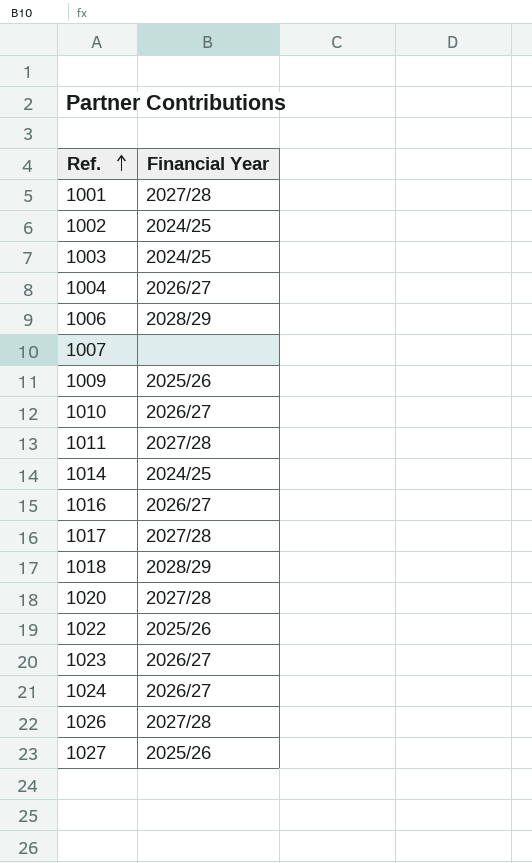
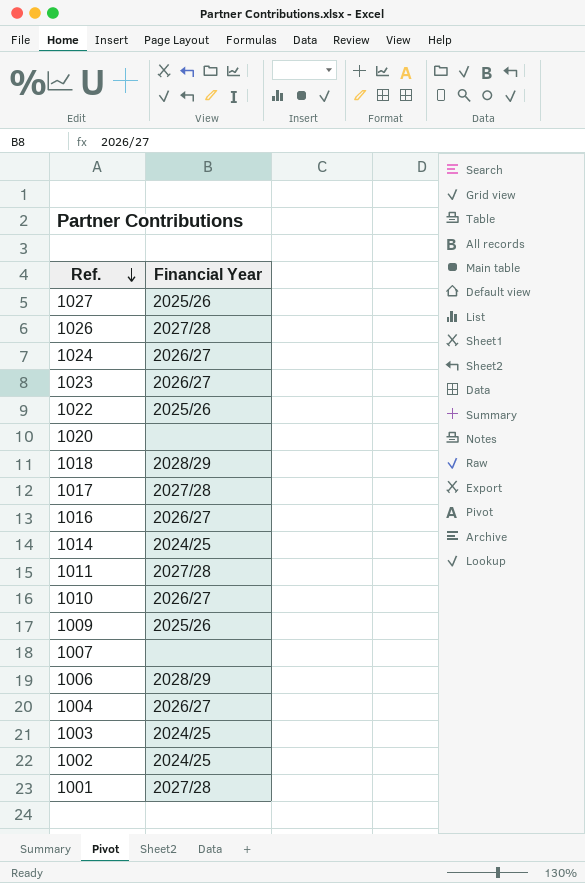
row order: Ref. ascending -> Ref. descending
1020 | Financial Year: 2027/28 -> none

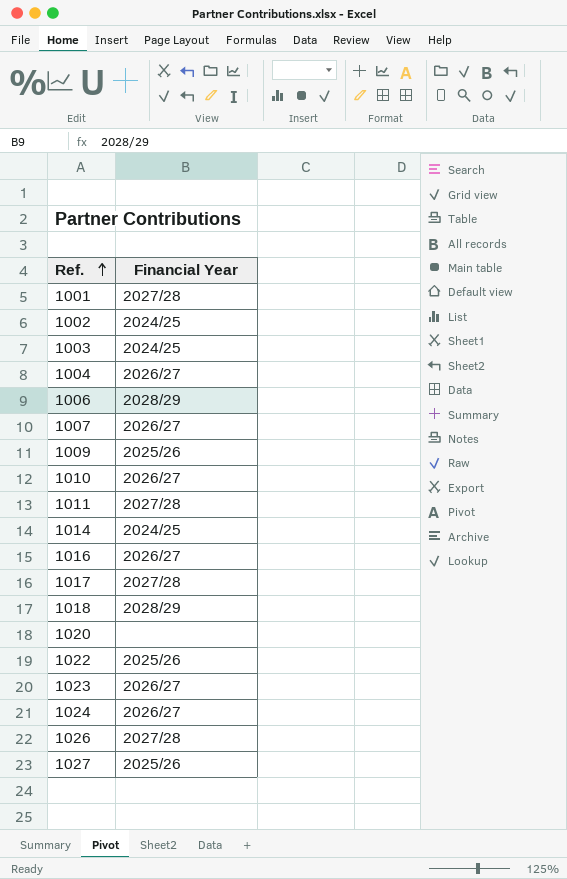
row order: Ref. descending -> Ref. ascending
1007 | Financial Year: none -> 2026/27

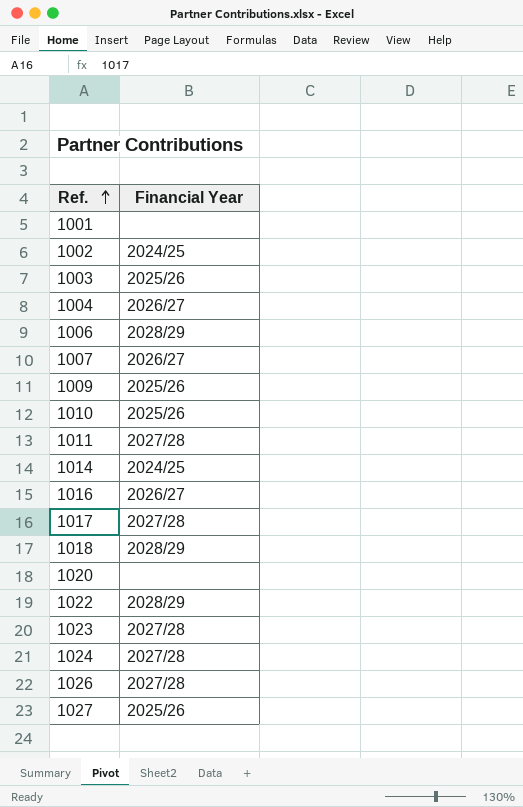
1001 | Financial Year: 2027/28 -> none
1003 | Financial Year: 2024/25 -> 2025/26
1010 | Financial Year: 2026/27 -> 2025/26
1022 | Financial Year: 2025/26 -> 2028/29
1023 | Financial Year: 2026/27 -> 2027/28
1024 | Financial Year: 2026/27 -> 2027/28

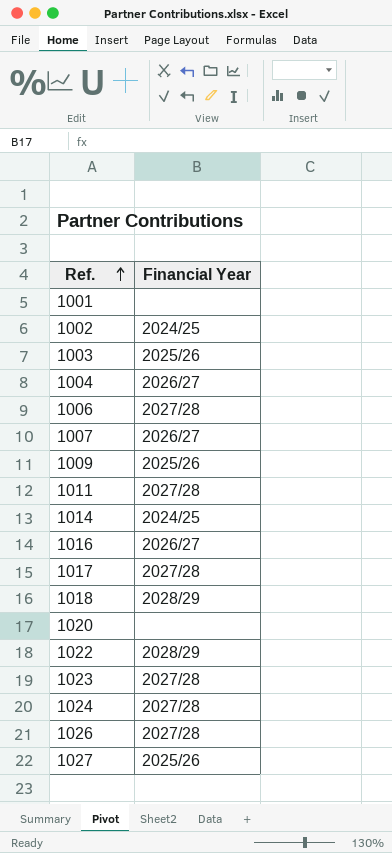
row 1010: 2025/26 -> none
1006 | Financial Year: 2028/29 -> 2027/28

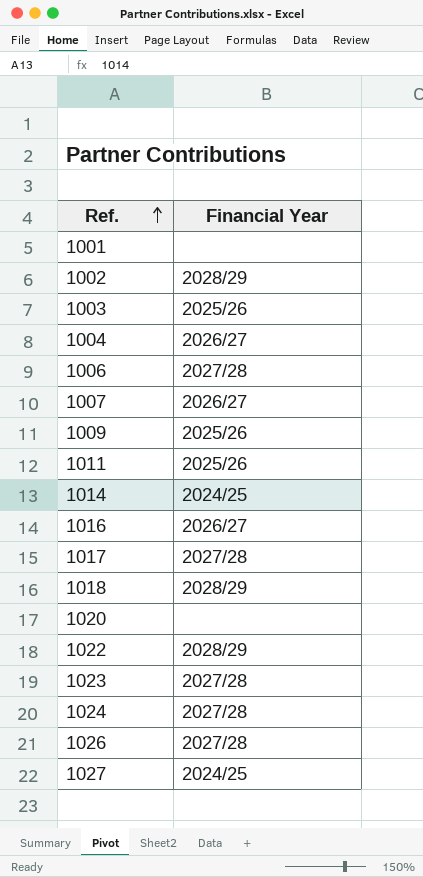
1002 | Financial Year: 2024/25 -> 2028/29
1011 | Financial Year: 2027/28 -> 2025/26
1027 | Financial Year: 2025/26 -> 2024/25

